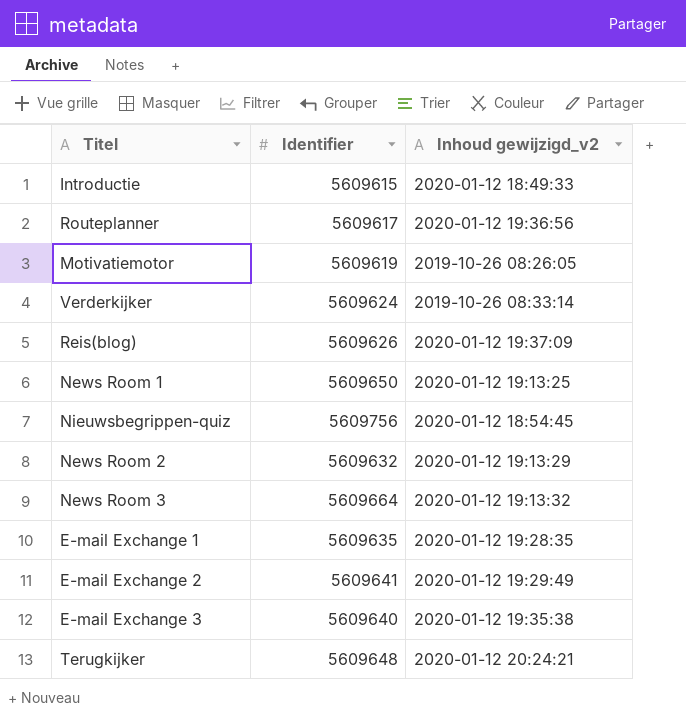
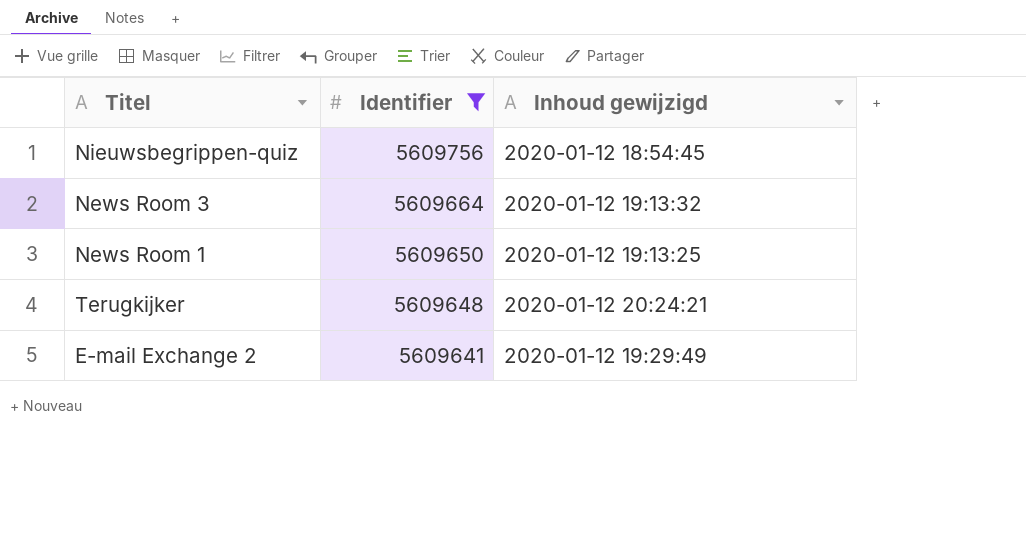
filter: none -> Identifier >= 5609641
row order: none -> Identifier descending
column name: Inhoud gewijzigd_v2 -> Inhoud gewijzigd

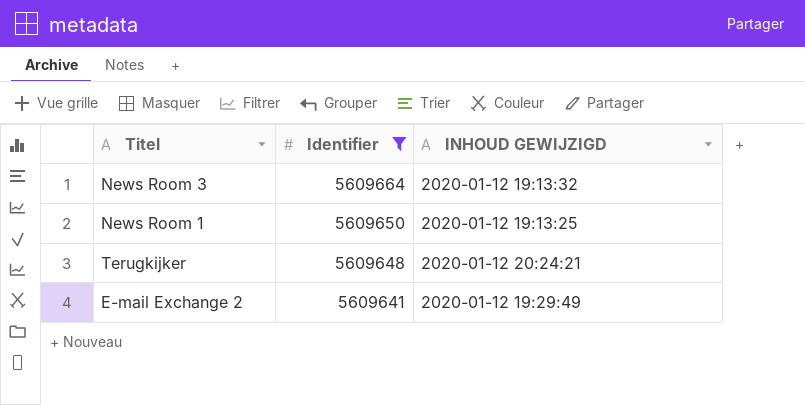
column name: Inhoud gewijzigd -> INHOUD GEWIJZIGD
row Nieuwsbegrippen-quiz: 5609756 | 2020-01-12 18:54:45 -> none

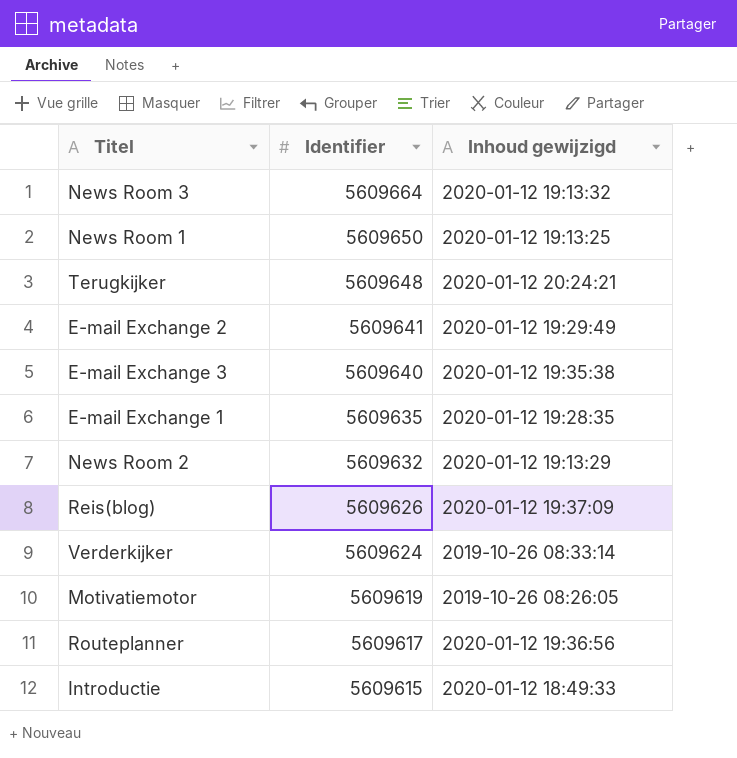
filter: Identifier >= 5609641 -> none
column name: INHOUD GEWIJZIGD -> Inhoud gewijzigd

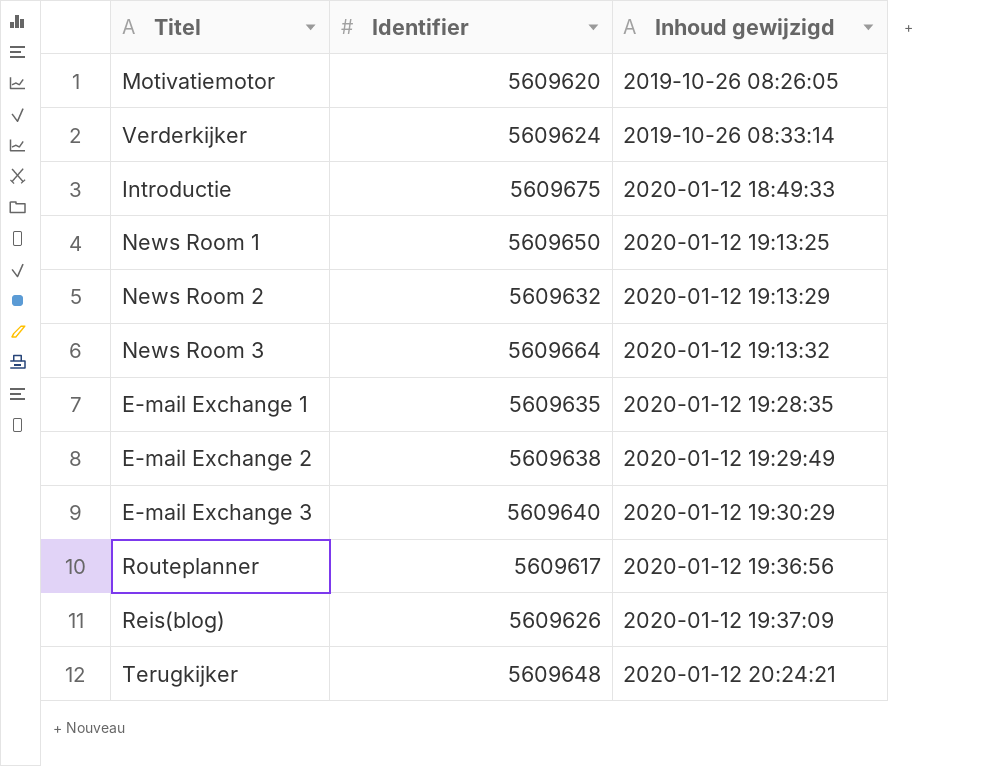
row order: Identifier descending -> Inhoud gewijzigd ascending
Motivatiemotor | Identifier: 5609619 -> 5609620
Introductie | Identifier: 5609615 -> 5609675
E-mail Exchange 2 | Identifier: 5609641 -> 5609638
E-mail Exchange 3 | Inhoud gewijzigd: 2020-01-12 19:35:38 -> 2020-01-12 19:30:29

